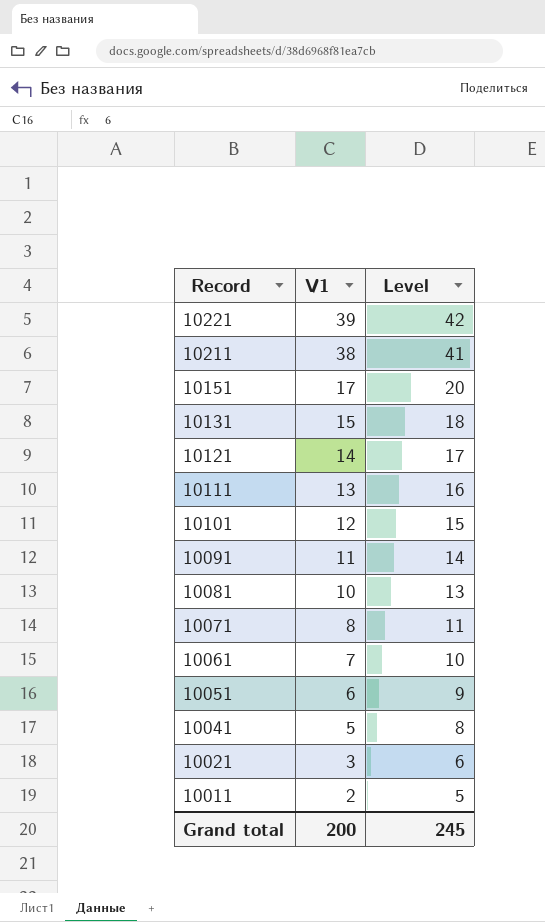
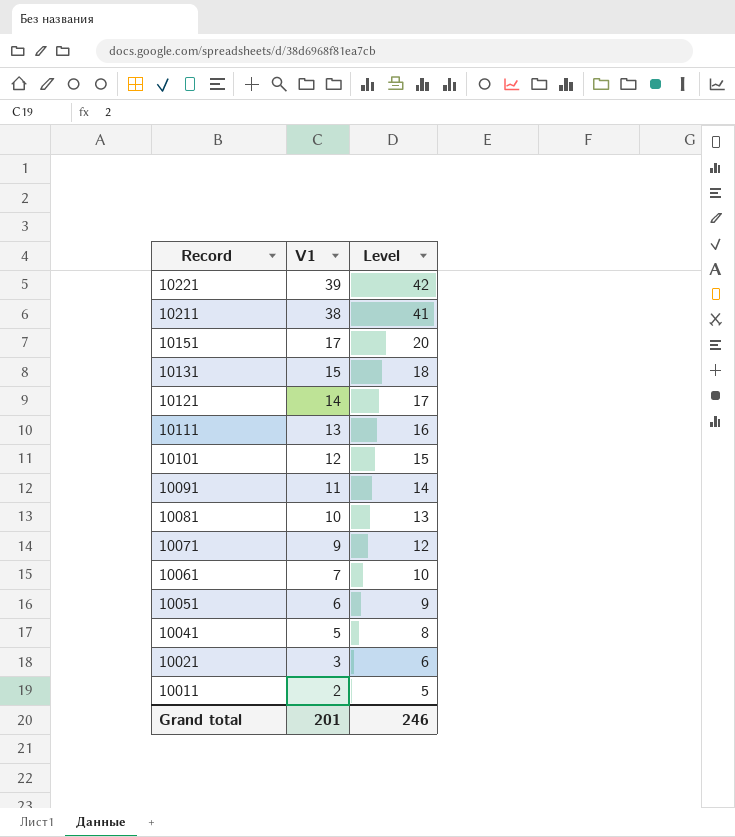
10071 | V1: 8 -> 9
10071 | Level: 11 -> 12
Grand total | V1: 200 -> 201
Grand total | Level: 245 -> 246

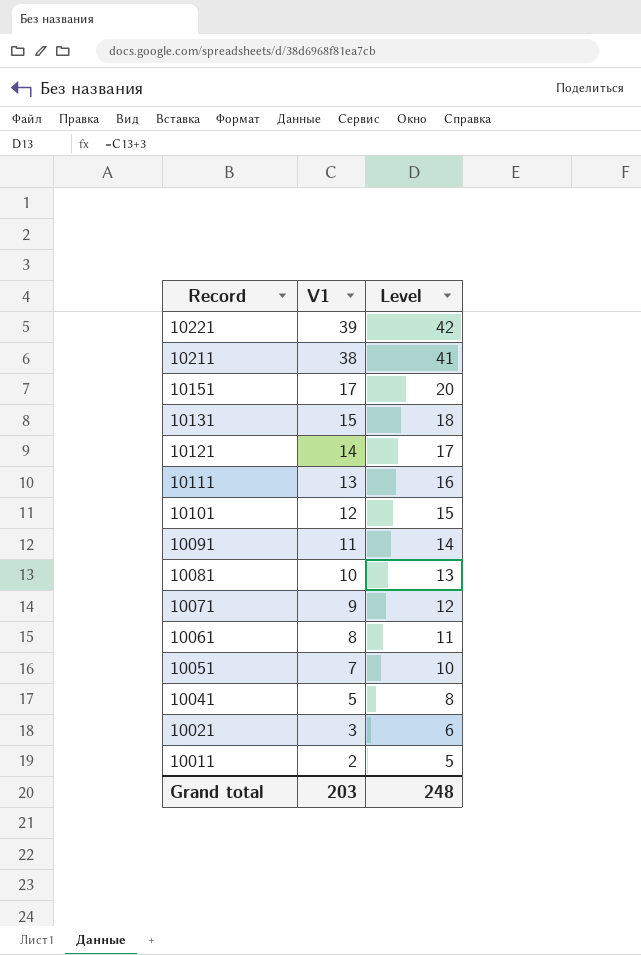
10061 | V1: 7 -> 8
10061 | Level: 10 -> 11
10051 | V1: 6 -> 7
10051 | Level: 9 -> 10
Grand total | V1: 201 -> 203
Grand total | Level: 246 -> 248

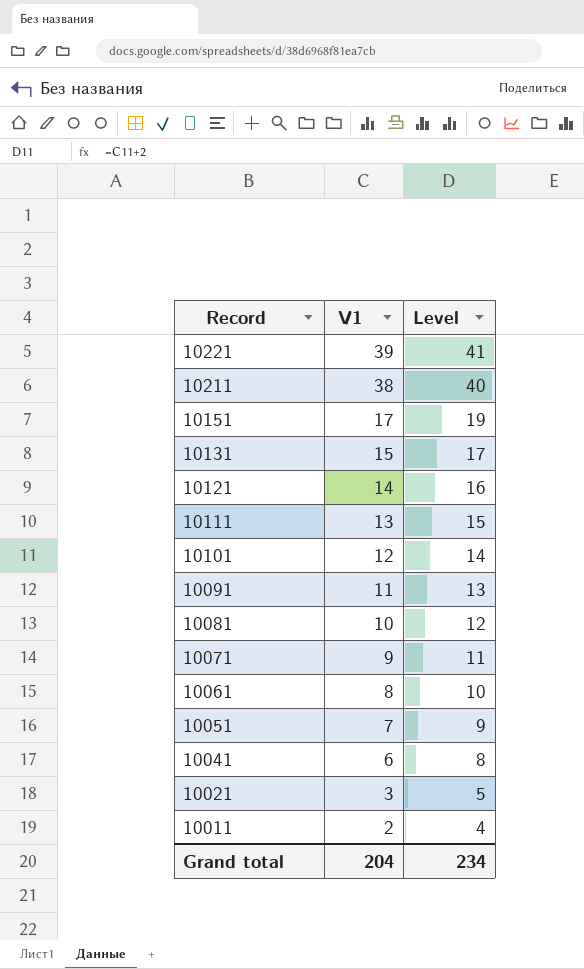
column Level | formula: [V1] + 3 -> [V1] + 2
10041 | V1: 5 -> 6
Grand total | V1: 203 -> 204
Grand total | Level: 248 -> 234

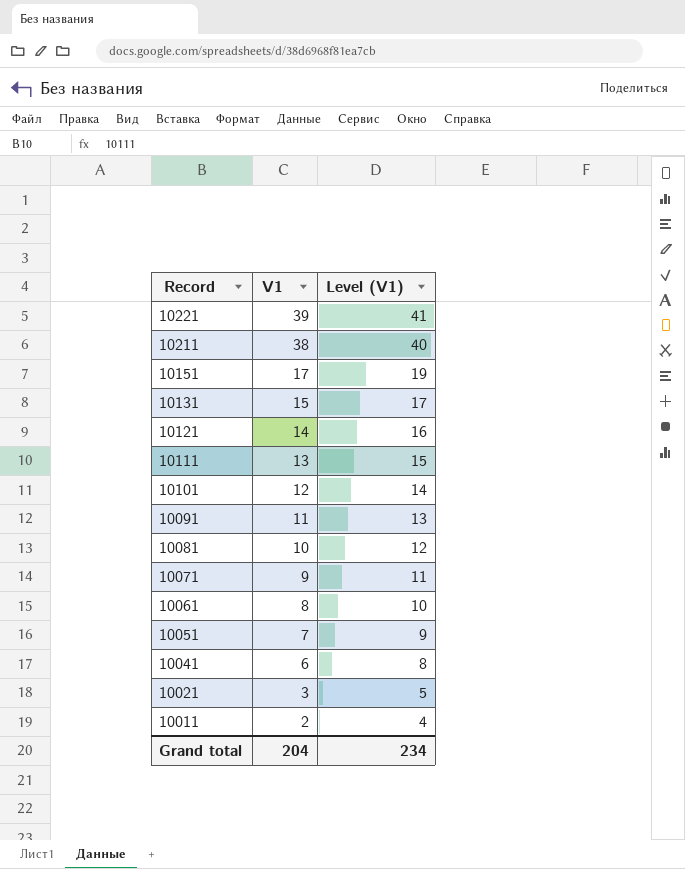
column name: Level -> Level (V1)

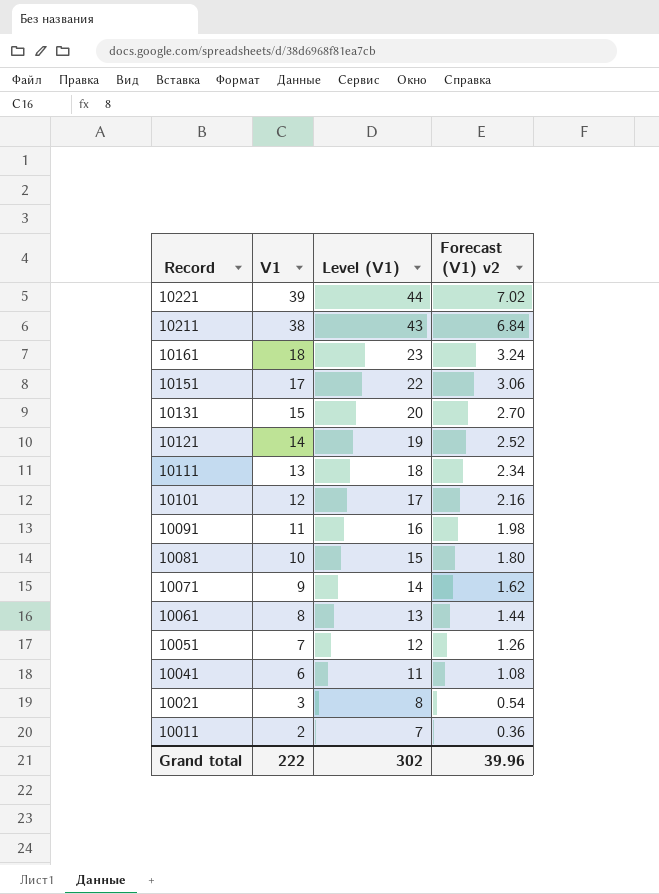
column Level (V1) | formula: [V1] + 2 -> [V1] + 5
column Forecast (V1) v2 | formula: none -> [V1] * 0.18
row 10161: none -> 18 | 23 | 3.24
Grand total | V1: 204 -> 222
Grand total | Level (V1): 234 -> 302

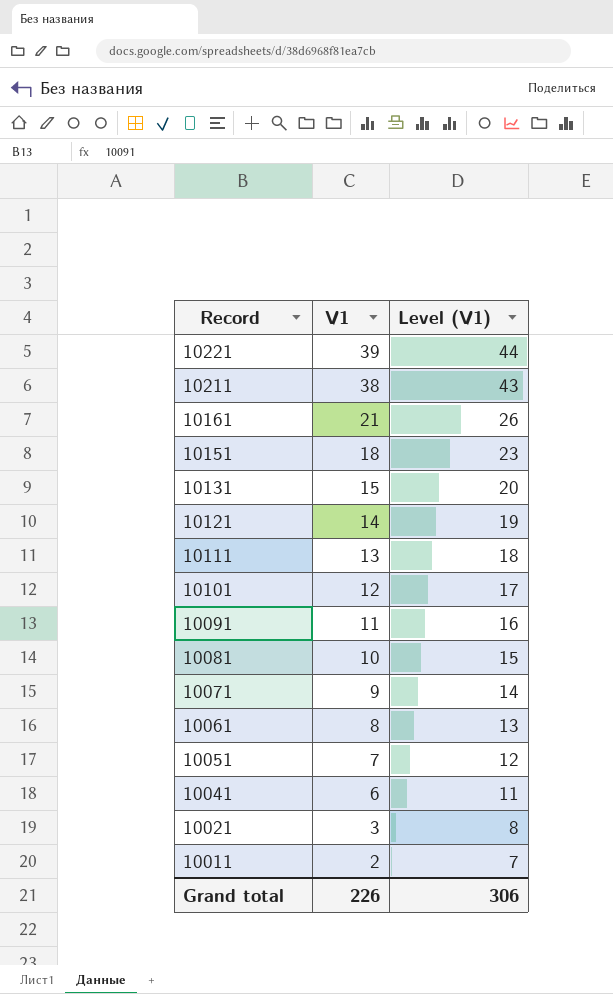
column Forecast (V1) v2 | formula: [V1] * 0.18 -> none
10161 | V1: 18 -> 21
10161 | Level (V1): 23 -> 26
10151 | V1: 17 -> 18
10151 | Level (V1): 22 -> 23
Grand total | V1: 222 -> 226
Grand total | Level (V1): 302 -> 306

